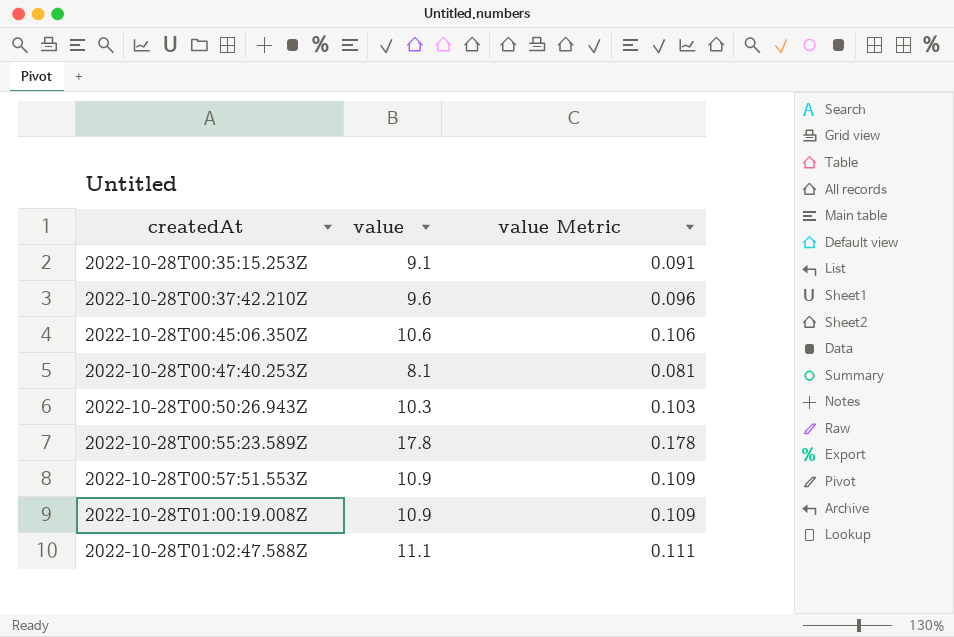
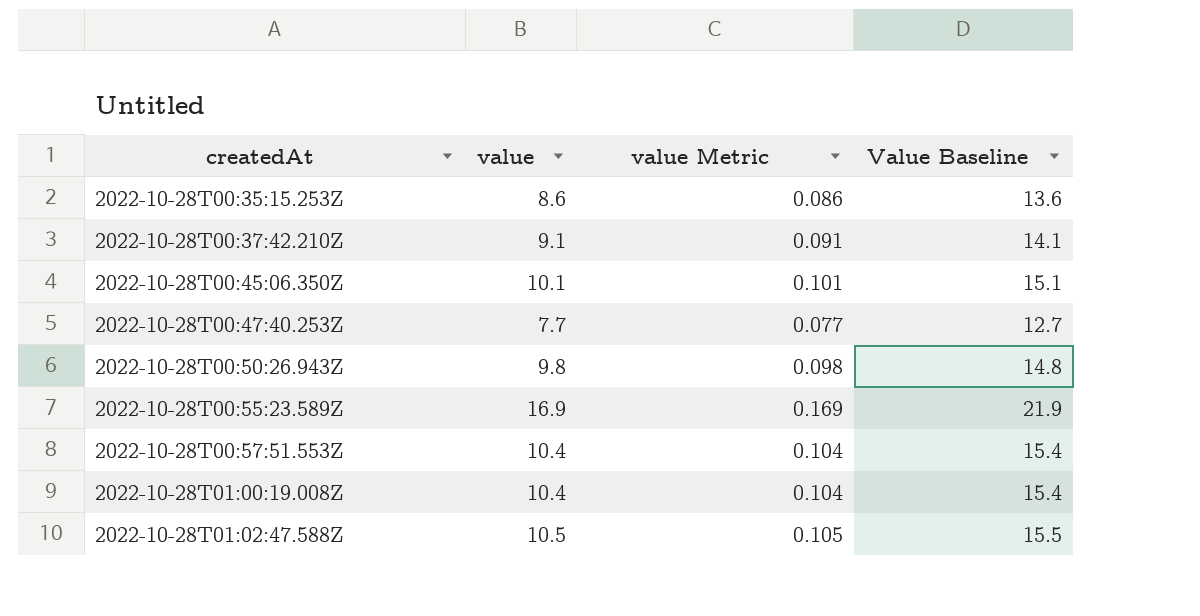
column Value Baseline | formula: none -> [value] + 5
2022-10-28T00:35:15.253Z | value: 9.1 -> 8.6
2022-10-28T00:35:15.253Z | value Metric: 0.091 -> 0.086
2022-10-28T00:37:42.210Z | value: 9.6 -> 9.1
2022-10-28T00:37:42.210Z | value Metric: 0.096 -> 0.091
2022-10-28T00:45:06.350Z | value: 10.6 -> 10.1
2022-10-28T00:45:06.350Z | value Metric: 0.106 -> 0.101
2022-10-28T00:47:40.253Z | value: 8.1 -> 7.7
2022-10-28T00:47:40.253Z | value Metric: 0.081 -> 0.077
2022-10-28T00:50:26.943Z | value: 10.3 -> 9.8
2022-10-28T00:50:26.943Z | value Metric: 0.103 -> 0.098
2022-10-28T00:55:23.589Z | value: 17.8 -> 16.9
2022-10-28T00:55:23.589Z | value Metric: 0.178 -> 0.169
2022-10-28T00:57:51.553Z | value: 10.9 -> 10.4
2022-10-28T00:57:51.553Z | value Metric: 0.109 -> 0.104
2022-10-28T01:00:19.008Z | value: 10.9 -> 10.4
2022-10-28T01:00:19.008Z | value Metric: 0.109 -> 0.104
2022-10-28T01:02:47.588Z | value: 11.1 -> 10.5
2022-10-28T01:02:47.588Z | value Metric: 0.111 -> 0.105

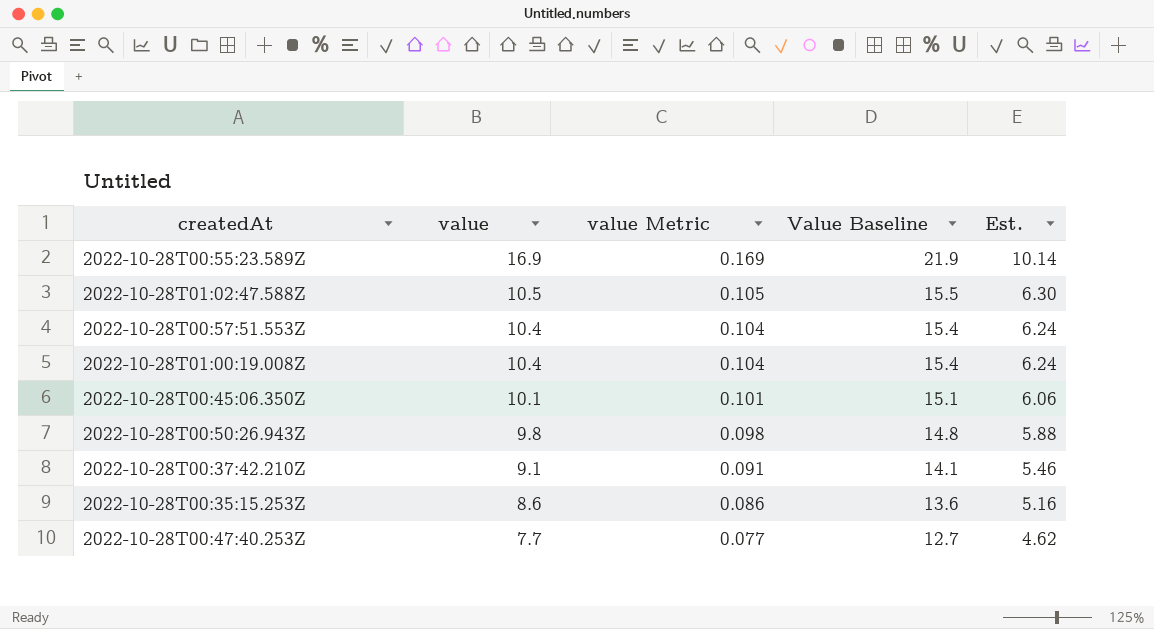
row order: createdAt ascending -> value descending
column Est. | formula: none -> [value] * 0.6

